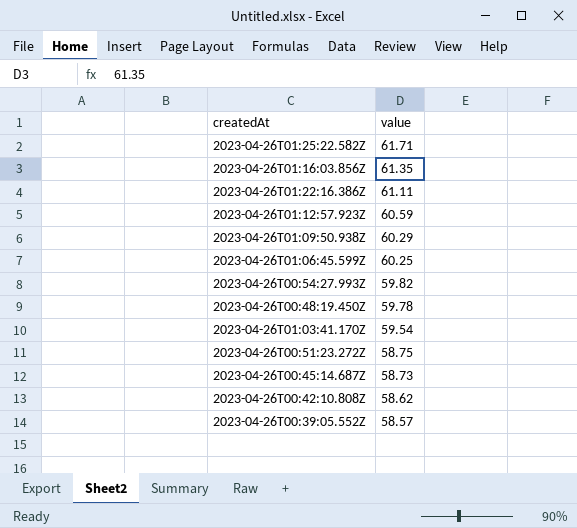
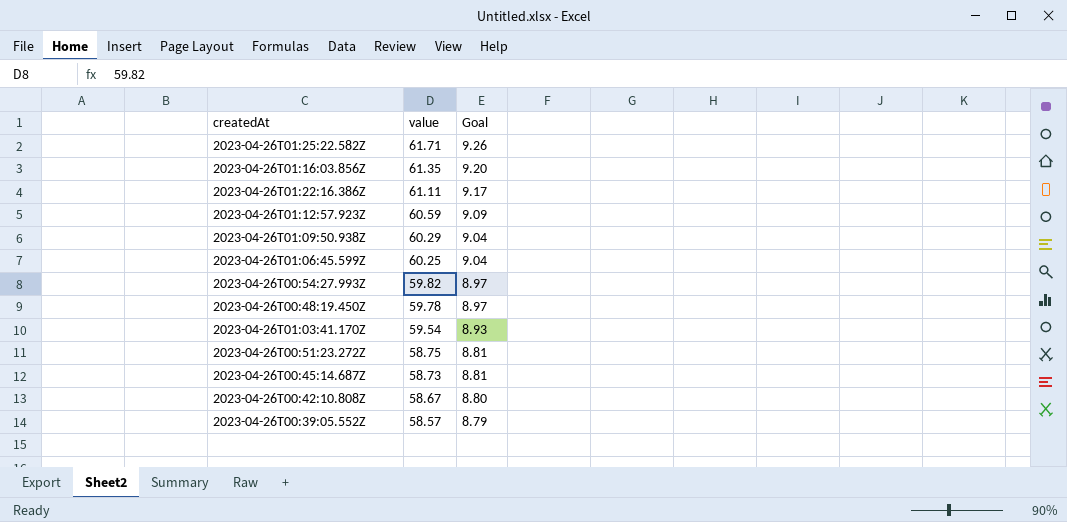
column Goal | formula: none -> [value] * 0.15
2023-04-26T00:42:10.808Z | value: 58.62 -> 58.67

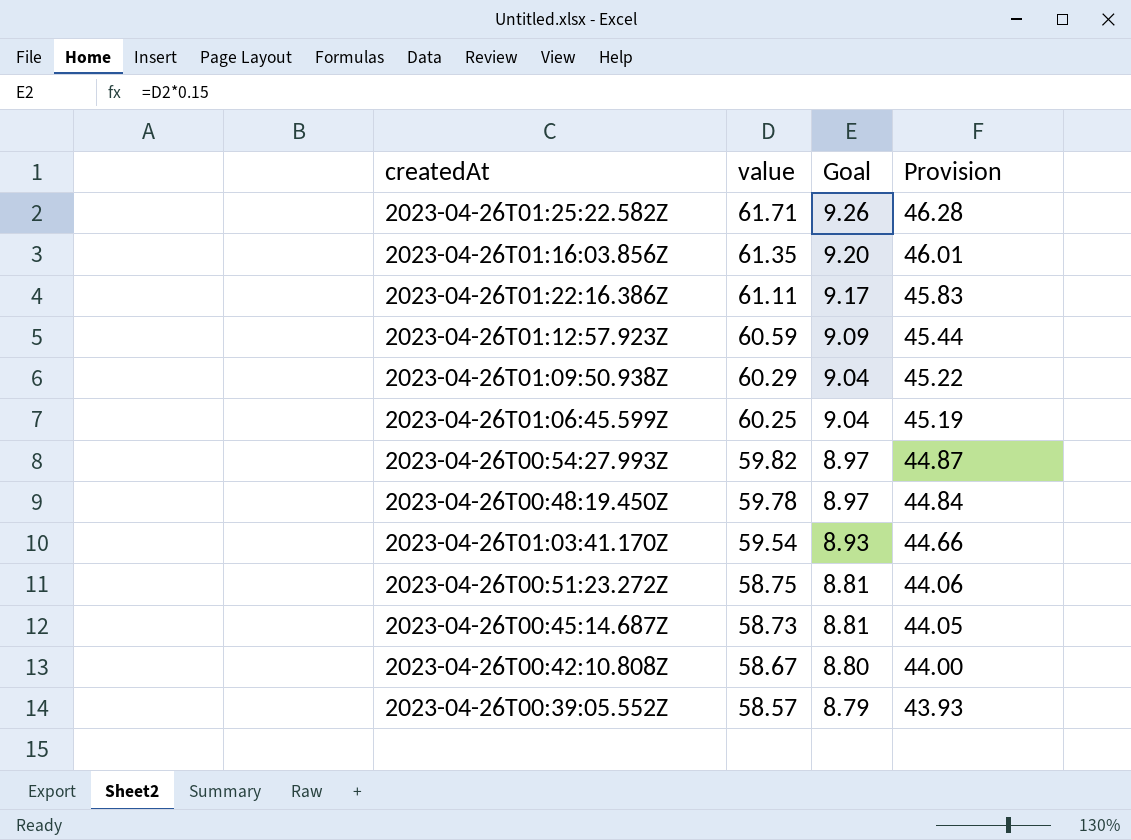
column Provision | formula: none -> [value] * 0.75

